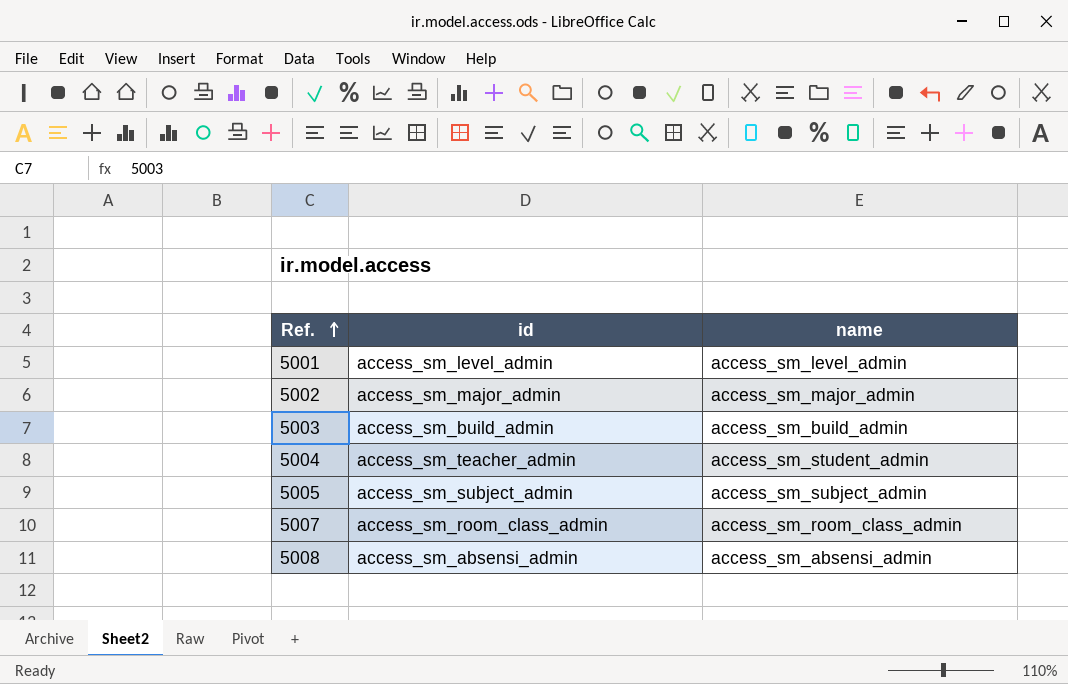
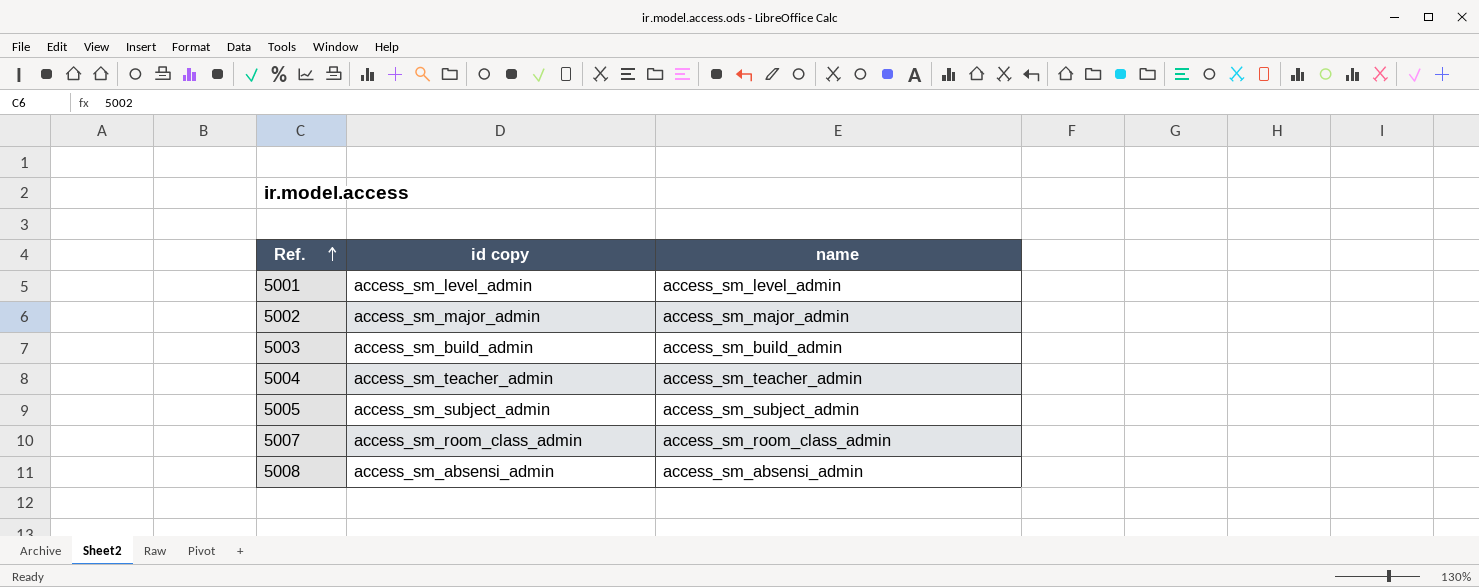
column name: id -> id copy
5004 | name: access_sm_student_admin -> access_sm_teacher_admin

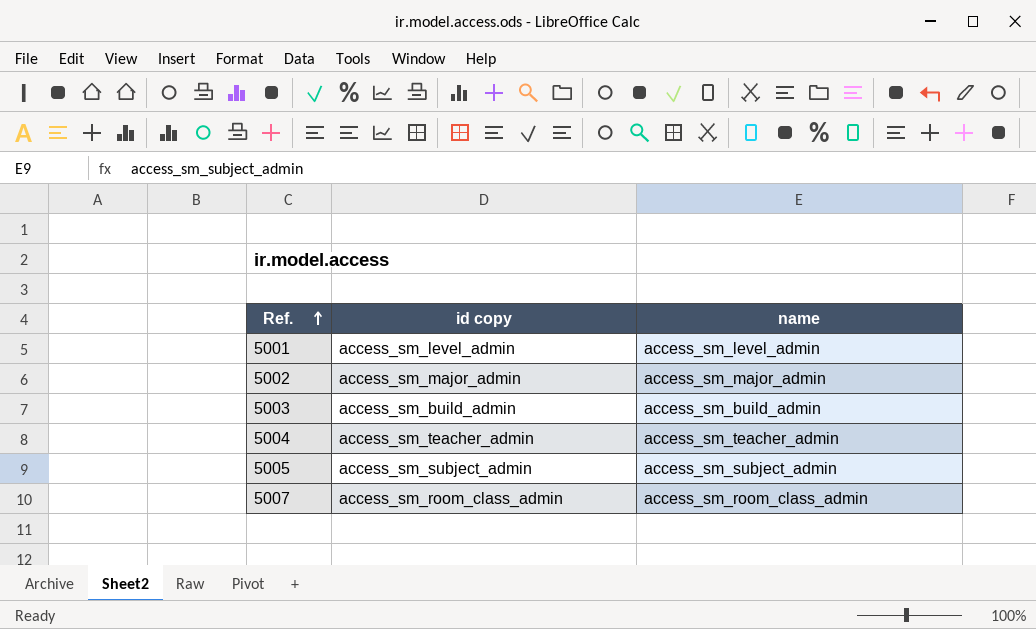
row 5008: access_sm_absensi_admin | access_sm_absensi_admin -> none

